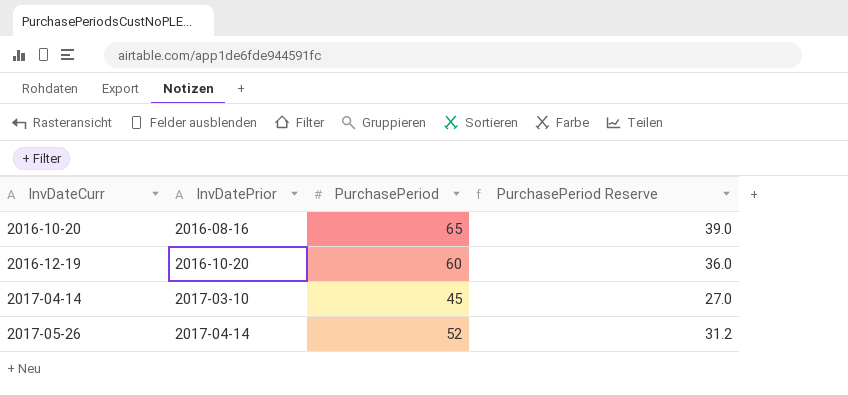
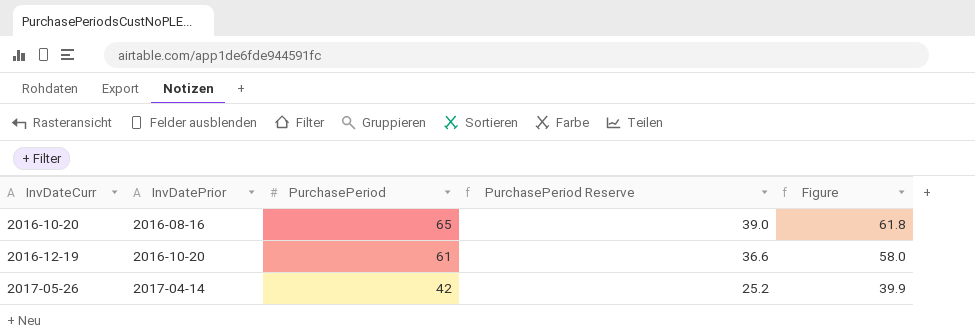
column Figure | formula: none -> [PurchasePeriod] * 0.95
row 2017-04-14: 2017-03-10 | 45 | 27.0 -> none
2016-12-19 | PurchasePeriod: 60 -> 61
2016-12-19 | PurchasePeriod Reserve: 36.0 -> 36.6
2017-05-26 | PurchasePeriod: 52 -> 42
2017-05-26 | PurchasePeriod Reserve: 31.2 -> 25.2

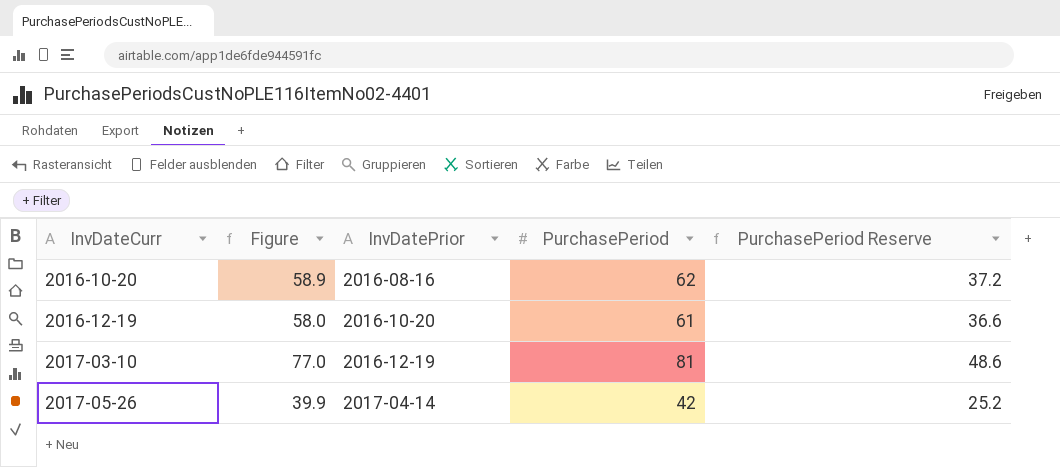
column Figure | position: 5 -> 2
2016-10-20 | Figure: 61.8 -> 58.9
2016-10-20 | PurchasePeriod: 65 -> 62
2016-10-20 | PurchasePeriod Reserve: 39.0 -> 37.2
row 2017-03-10: none -> 77.0 | 2016-12-19 | 81 | 48.6

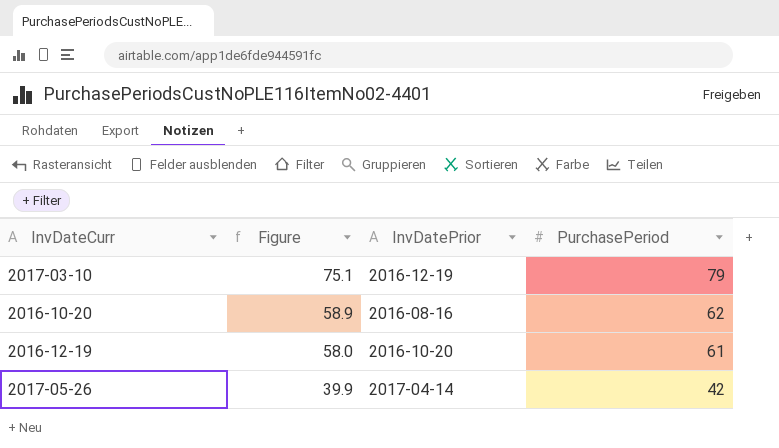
row order: InvDateCurr ascending -> Figure descending
column PurchasePeriod Reserve | formula: [PurchasePeriod] * 0.6 -> none
2017-03-10 | Figure: 77.0 -> 75.1
2017-03-10 | PurchasePeriod: 81 -> 79

